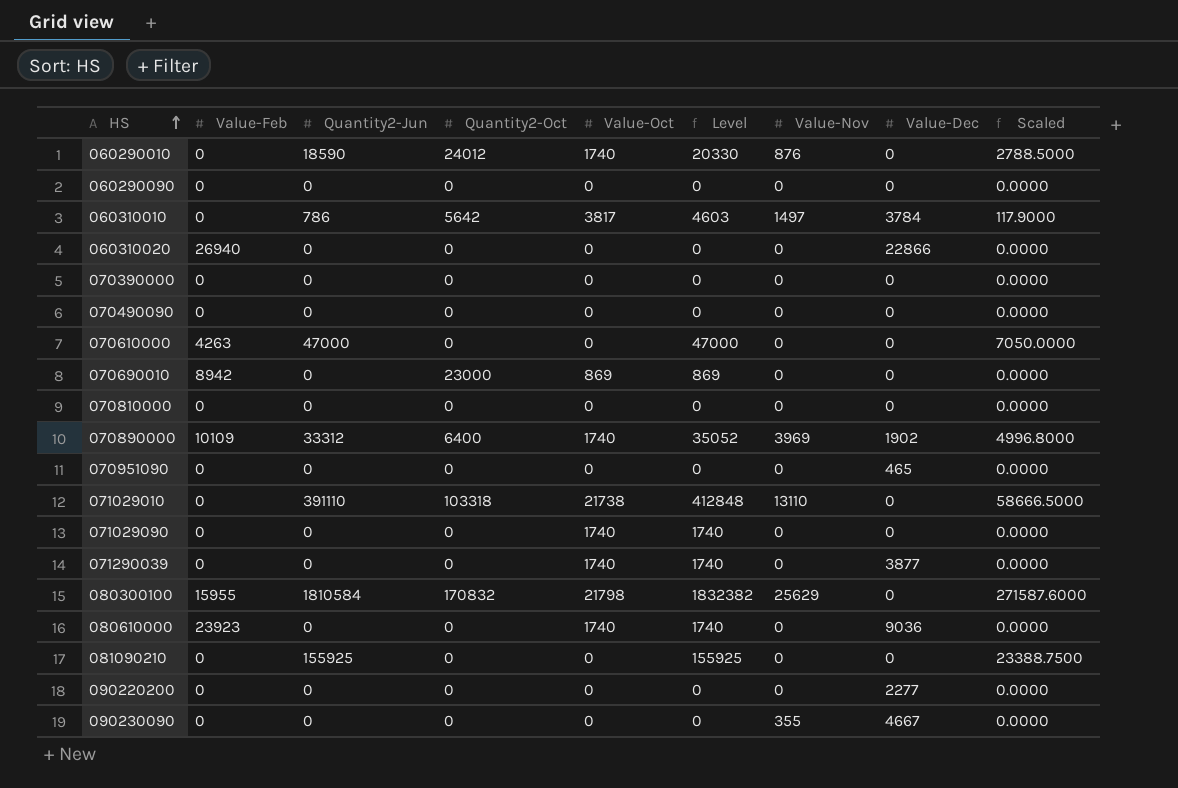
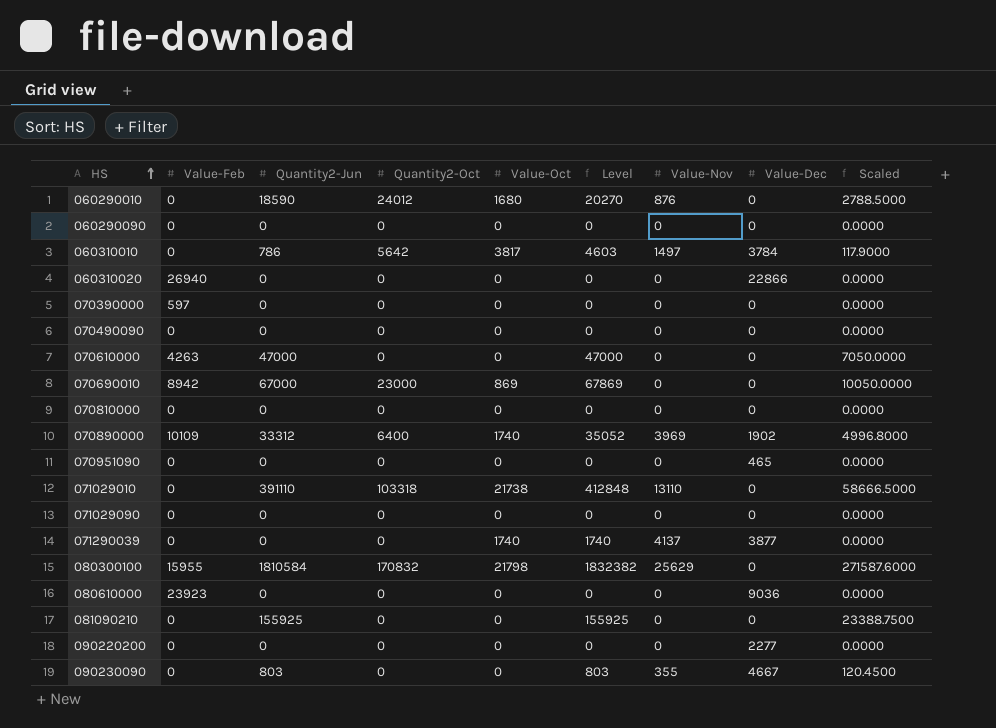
060290010 | Value-Oct: 1740 -> 1680
060290010 | Level: 20330 -> 20270
070390000 | Value-Feb: 0 -> 597
070690010 | Quantity2-Jun: 0 -> 67000
070690010 | Level: 869 -> 67869
070690010 | Scaled: 0.0000 -> 10050.0000
071029090 | Value-Oct: 1740 -> 0
071029090 | Level: 1740 -> 0
071290039 | Value-Nov: 0 -> 4137
080610000 | Value-Oct: 1740 -> 0
080610000 | Level: 1740 -> 0
090230090 | Quantity2-Jun: 0 -> 803
090230090 | Level: 0 -> 803
090230090 | Scaled: 0.0000 -> 120.4500

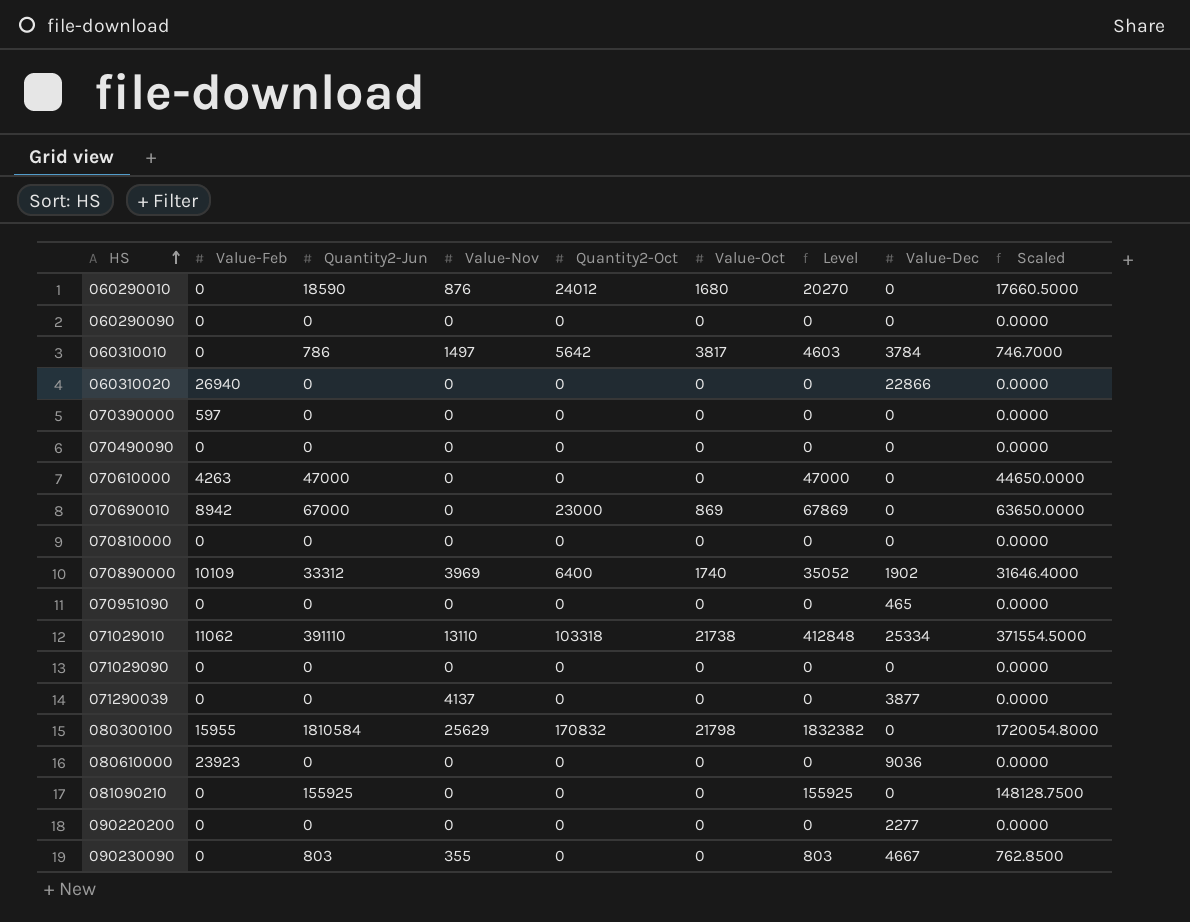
column Value-Nov | position: 7 -> 4
column Scaled | formula: [Quantity2-Jun] * 0.15 -> [Quantity2-Jun] * 0.95
071029010 | Value-Feb: 0 -> 11062
071029010 | Value-Dec: 0 -> 25334
071290039 | Value-Oct: 1740 -> 0
071290039 | Level: 1740 -> 0

